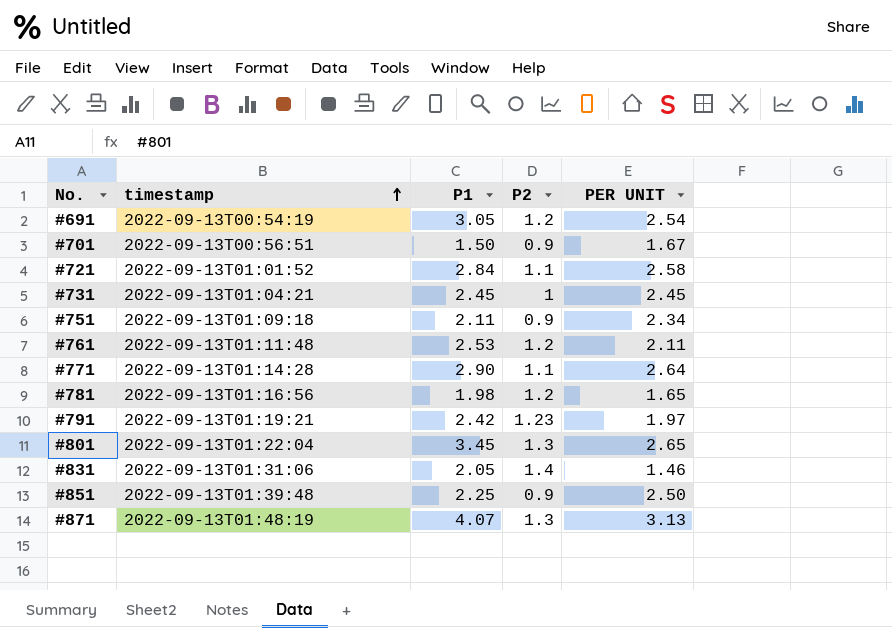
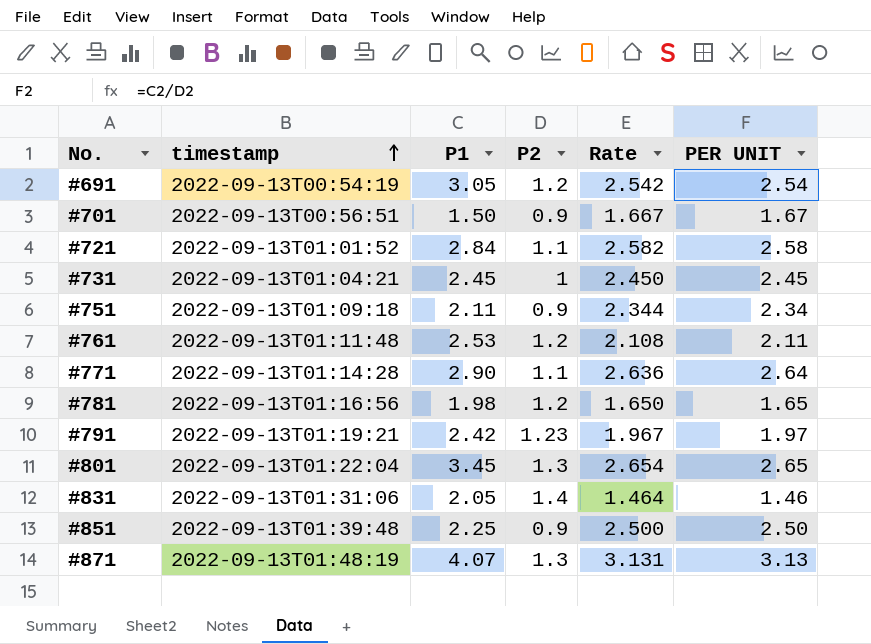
column Rate | formula: none -> [P1] / [P2]

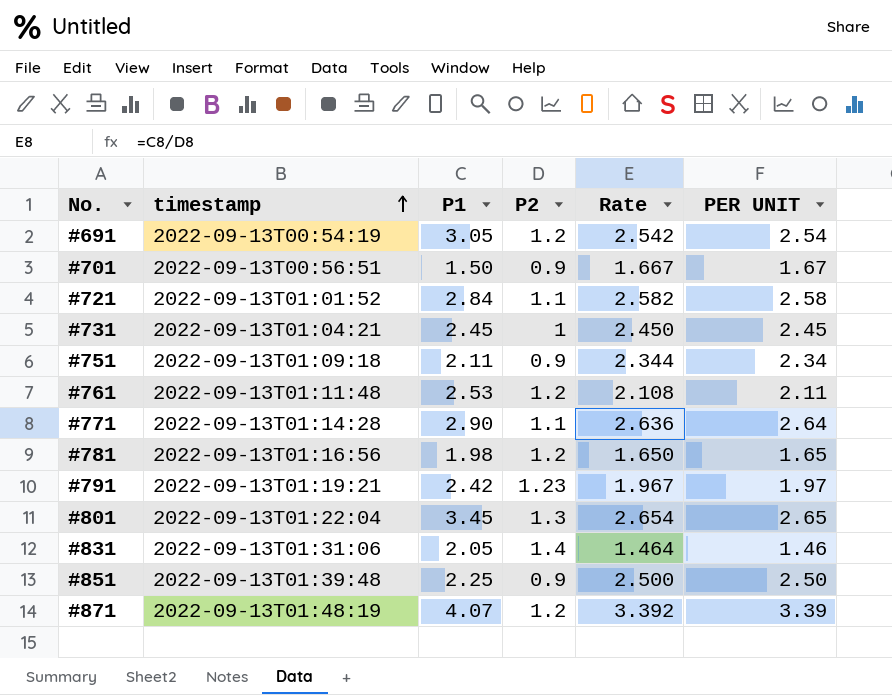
#871 | P2: 1.3 -> 1.2
#871 | Rate: 3.131 -> 3.392
#871 | PER UNIT: 3.13 -> 3.39

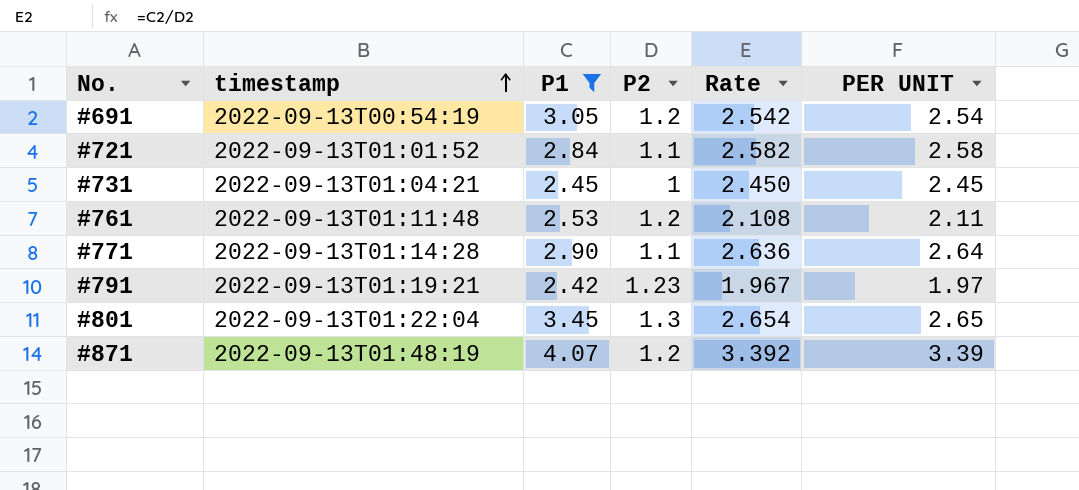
filter: none -> P1 >= 2.42

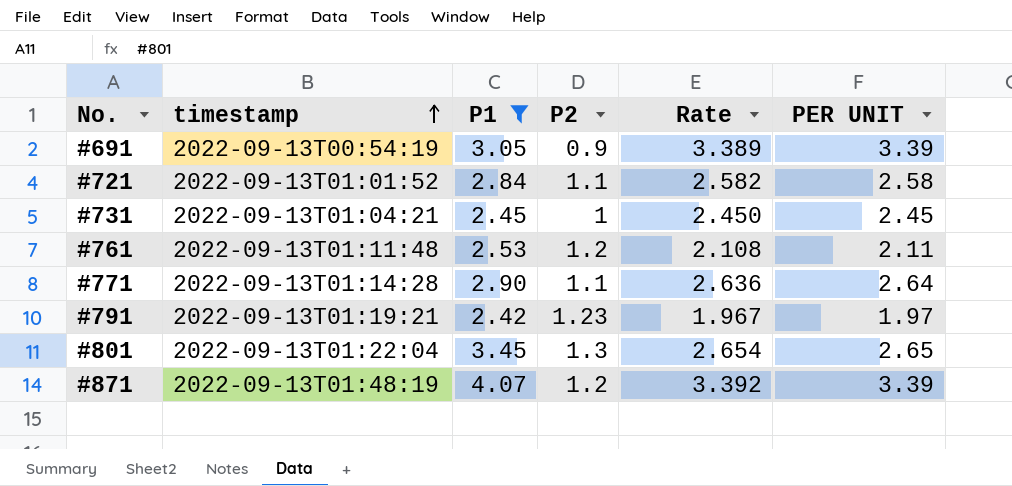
#691 | P2: 1.2 -> 0.9
#691 | Rate: 2.542 -> 3.389
#691 | PER UNIT: 2.54 -> 3.39

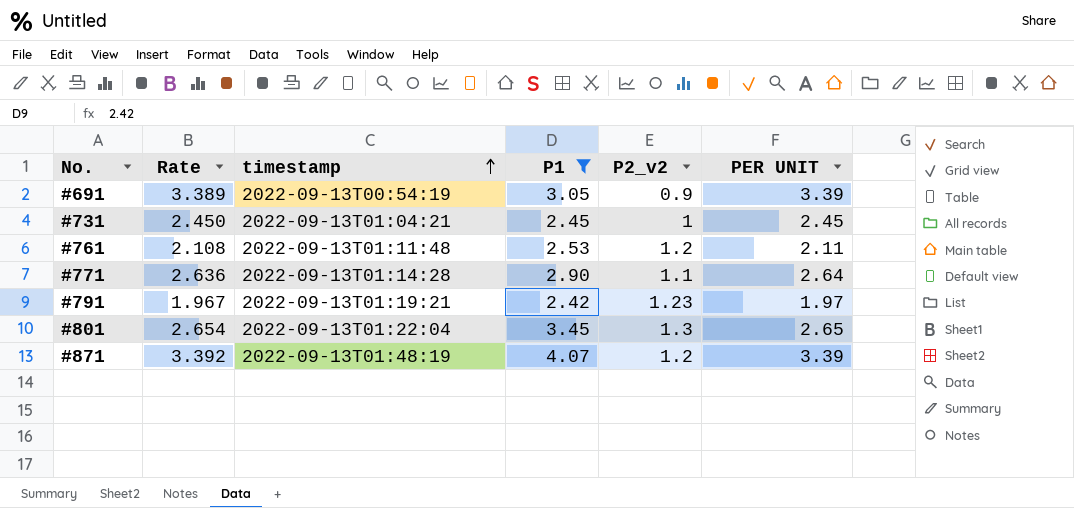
column Rate | position: 5 -> 2
column name: P2 -> P2_v2
row #721: 2022-09-13T01:01:52 | 2.84 | 1.1 | 2.582 | 2.58 -> none

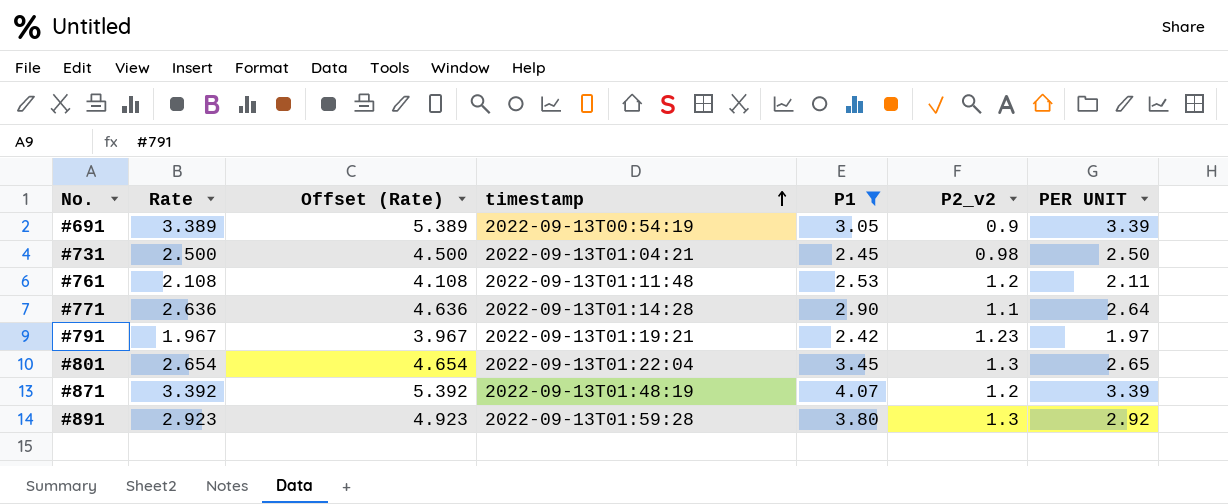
column Offset (Rate) | formula: none -> [Rate] + 2
#731 | Rate: 2.450 -> 2.500
#731 | P2_v2: 1 -> 0.98
#731 | PER UNIT: 2.45 -> 2.50
row #891: none -> 2.923 | 4.923 | 2022-09-13T01:59:28 | 3.80 | 1.3 | 2.92

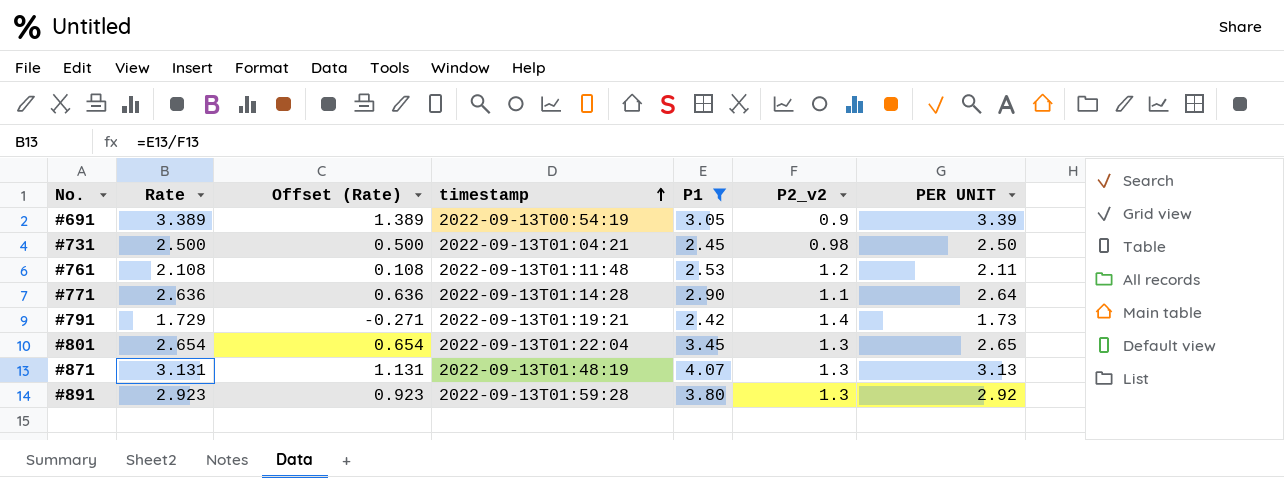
column Offset (Rate) | formula: [Rate] + 2 -> [Rate] - 2
#791 | Rate: 1.967 -> 1.729
#791 | P2_v2: 1.23 -> 1.4
#791 | PER UNIT: 1.97 -> 1.73
#871 | Rate: 3.392 -> 3.131
#871 | P2_v2: 1.2 -> 1.3
#871 | PER UNIT: 3.39 -> 3.13

